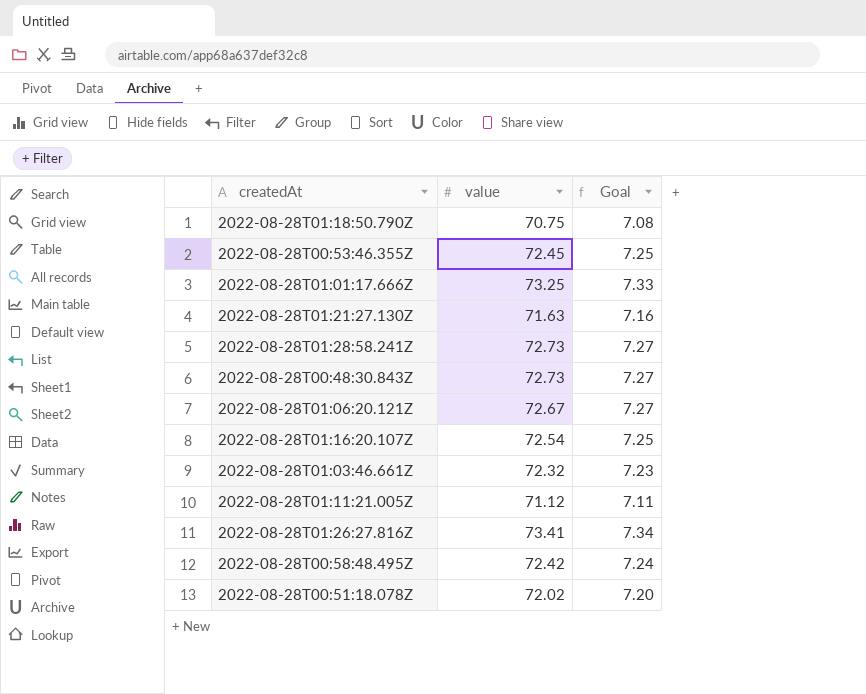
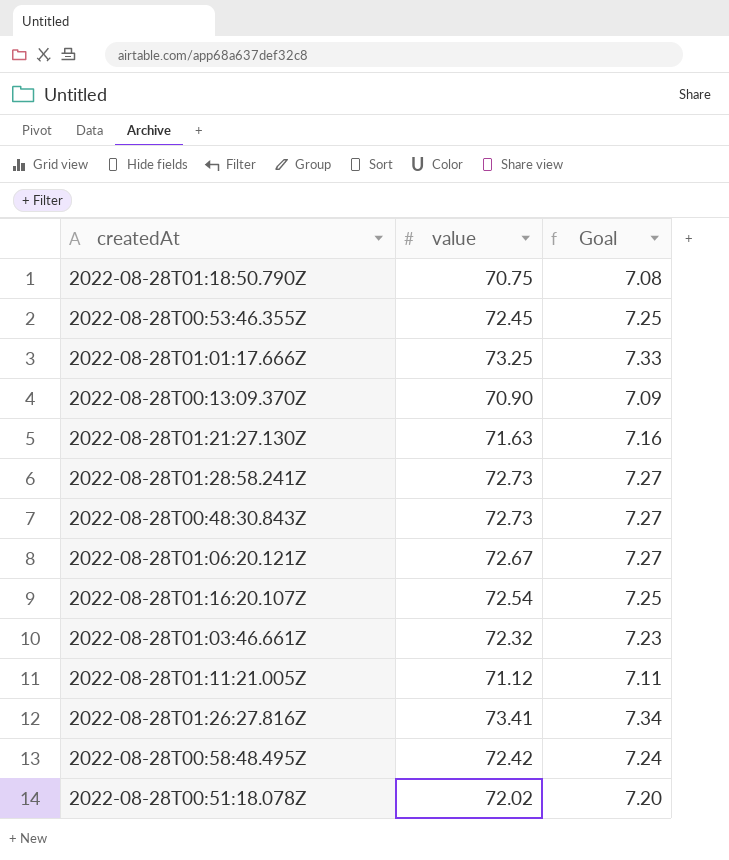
row 2022-08-28T00:13:09.370Z: none -> 70.90 | 7.09

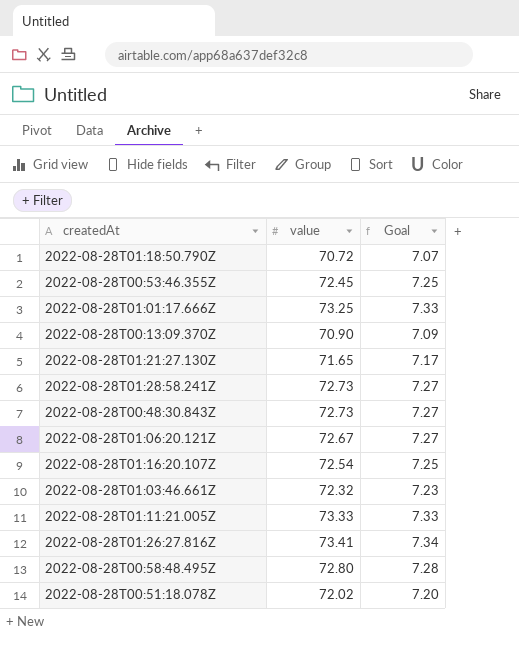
2022-08-28T01:18:50.790Z | value: 70.75 -> 70.72
2022-08-28T01:18:50.790Z | Goal: 7.08 -> 7.07
2022-08-28T01:21:27.130Z | value: 71.63 -> 71.65
2022-08-28T01:21:27.130Z | Goal: 7.16 -> 7.17
2022-08-28T01:11:21.005Z | value: 71.12 -> 73.33
2022-08-28T01:11:21.005Z | Goal: 7.11 -> 7.33
2022-08-28T00:58:48.495Z | value: 72.42 -> 72.80
2022-08-28T00:58:48.495Z | Goal: 7.24 -> 7.28

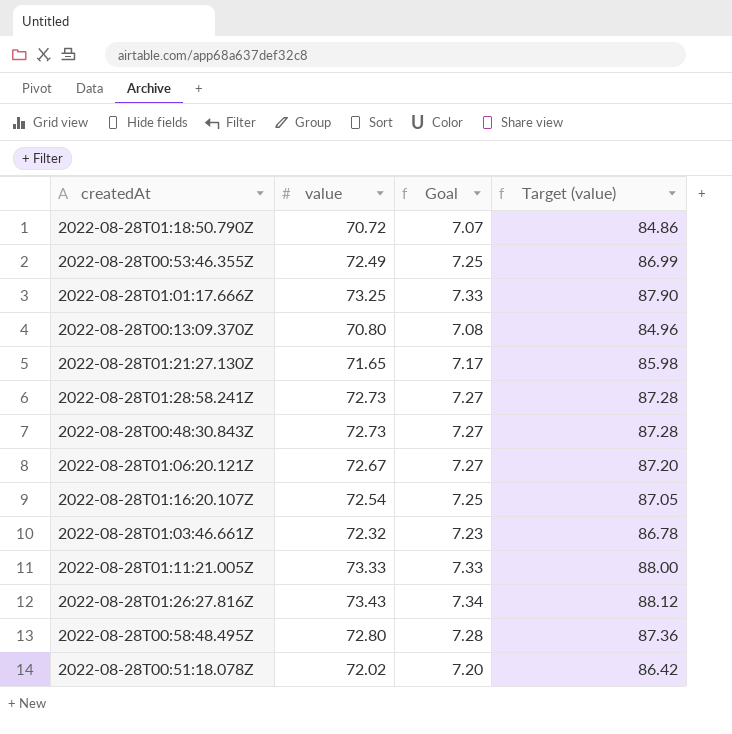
column Target (value) | formula: none -> [value] * 1.2
2022-08-28T00:53:46.355Z | value: 72.45 -> 72.49
2022-08-28T00:13:09.370Z | value: 70.90 -> 70.80
2022-08-28T00:13:09.370Z | Goal: 7.09 -> 7.08
2022-08-28T01:26:27.816Z | value: 73.41 -> 73.43

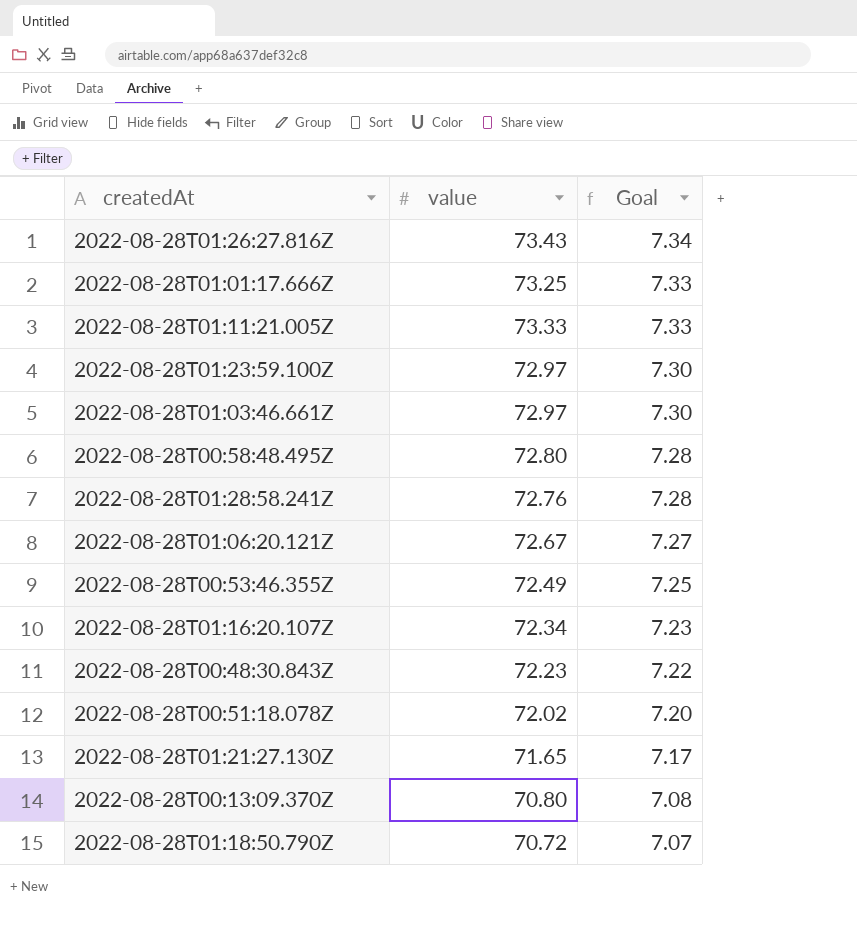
row order: none -> Goal descending
column Target (value) | formula: [value] * 1.2 -> none
row 2022-08-28T01:23:59.100Z: none -> 72.97 | 7.30
2022-08-28T01:03:46.661Z | value: 72.32 -> 72.97
2022-08-28T01:03:46.661Z | Goal: 7.23 -> 7.30
2022-08-28T01:28:58.241Z | value: 72.73 -> 72.76
2022-08-28T01:28:58.241Z | Goal: 7.27 -> 7.28
2022-08-28T01:16:20.107Z | value: 72.54 -> 72.34
2022-08-28T01:16:20.107Z | Goal: 7.25 -> 7.23
2022-08-28T00:48:30.843Z | value: 72.73 -> 72.23
2022-08-28T00:48:30.843Z | Goal: 7.27 -> 7.22

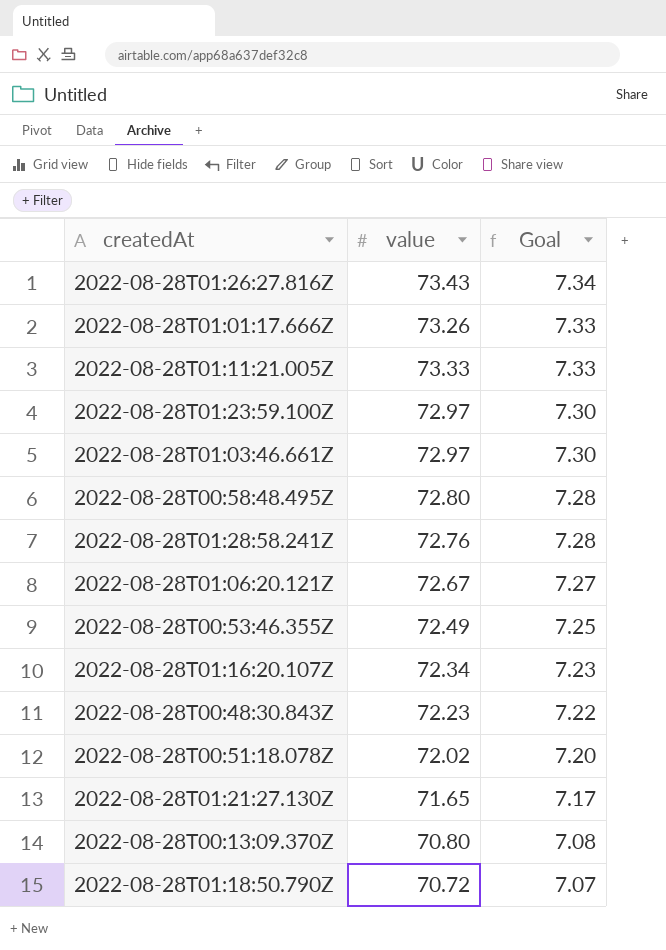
2022-08-28T01:01:17.666Z | value: 73.25 -> 73.26

